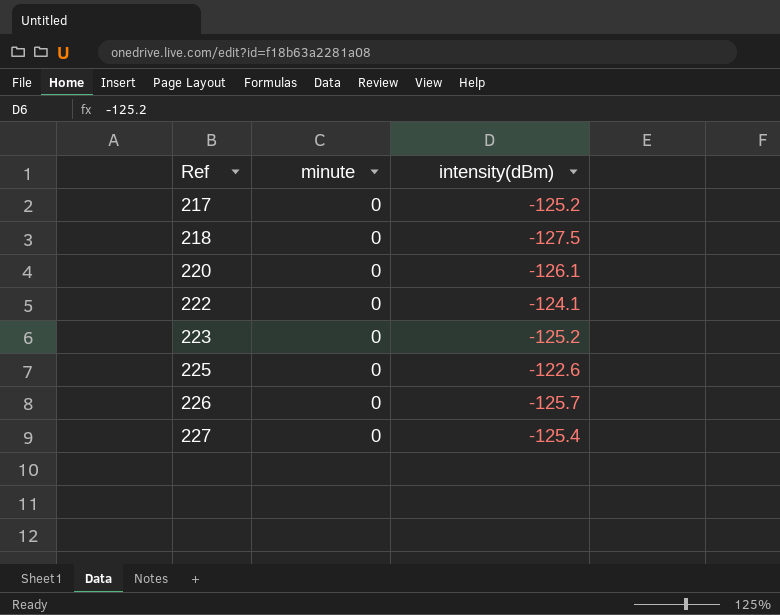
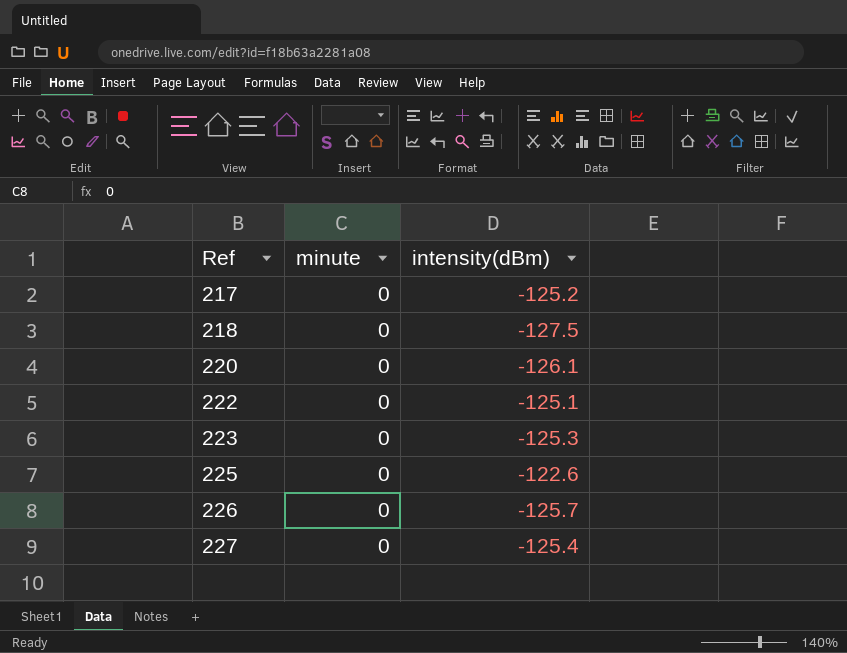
222 | intensity(dBm): -124.1 -> -125.1
223 | intensity(dBm): -125.2 -> -125.3

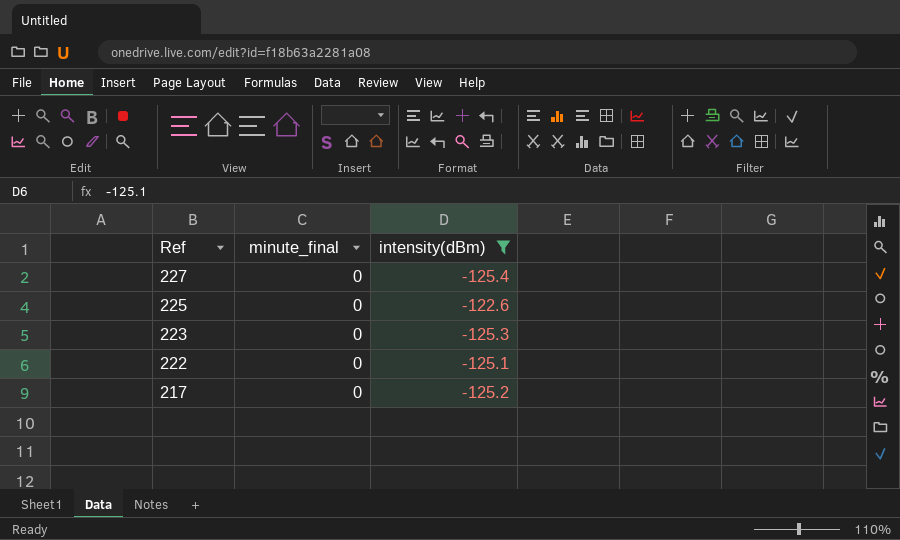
filter: none -> intensity(dBm) >= -125.4
row order: Ref ascending -> Ref descending
column name: minute -> minute_final

